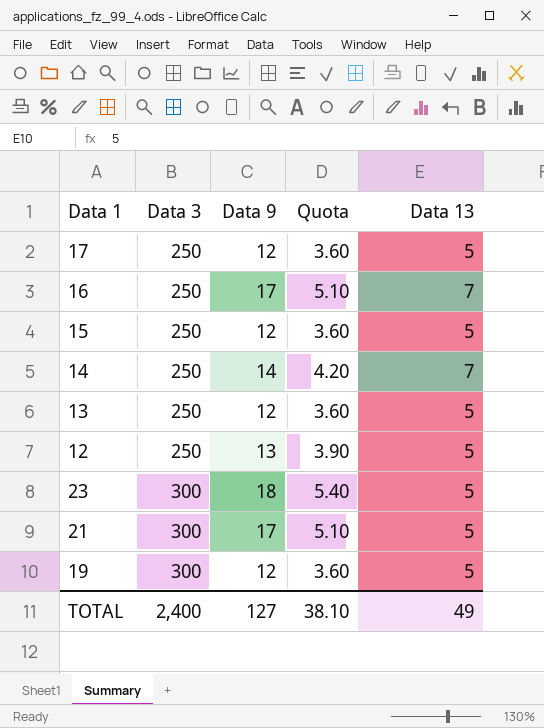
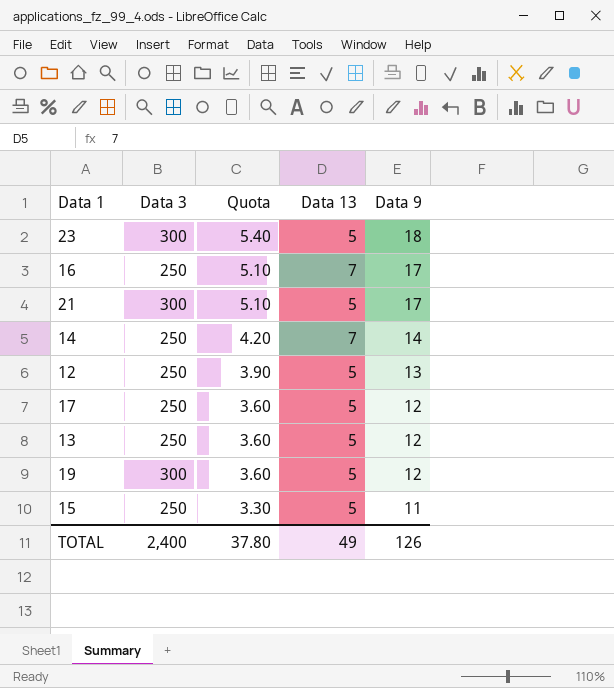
row order: Data 3 ascending -> Quota descending
column Data 9 | position: 3 -> 5
15 | Quota: 3.60 -> 3.30
15 | Data 9: 12 -> 11
TOTAL | Quota: 38.10 -> 37.80
TOTAL | Data 9: 127 -> 126

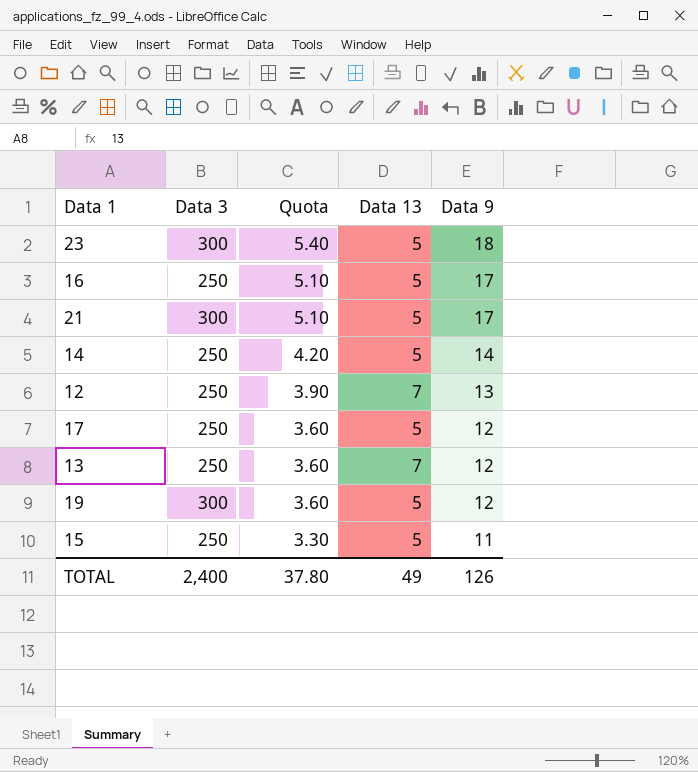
16 | Data 13: 7 -> 5
14 | Data 13: 7 -> 5
12 | Data 13: 5 -> 7
13 | Data 13: 5 -> 7

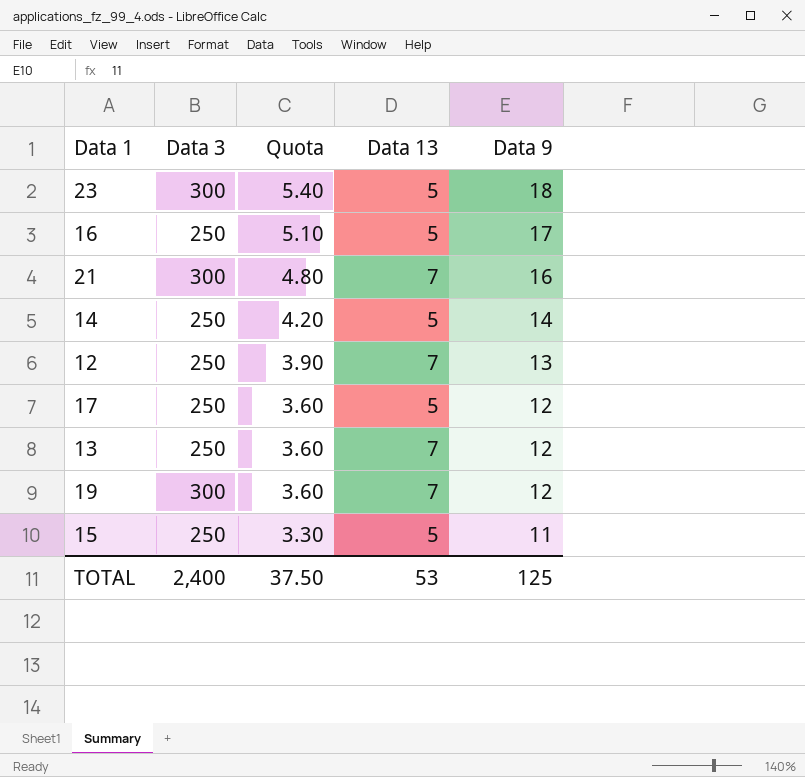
21 | Quota: 5.10 -> 4.80
21 | Data 13: 5 -> 7
21 | Data 9: 17 -> 16
19 | Data 13: 5 -> 7
TOTAL | Quota: 37.80 -> 37.50
TOTAL | Data 13: 49 -> 53
TOTAL | Data 9: 126 -> 125

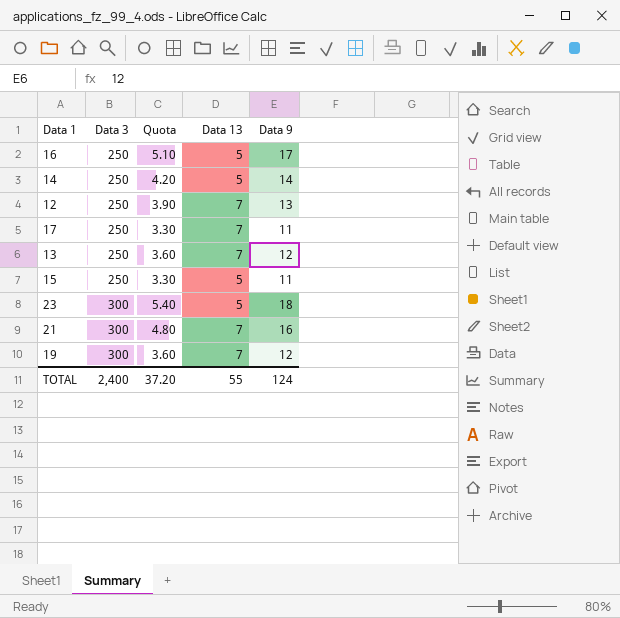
row order: Quota descending -> Data 3 ascending
17 | Quota: 3.60 -> 3.30
17 | Data 13: 5 -> 7
17 | Data 9: 12 -> 11
TOTAL | Quota: 37.50 -> 37.20
TOTAL | Data 13: 53 -> 55
TOTAL | Data 9: 125 -> 124

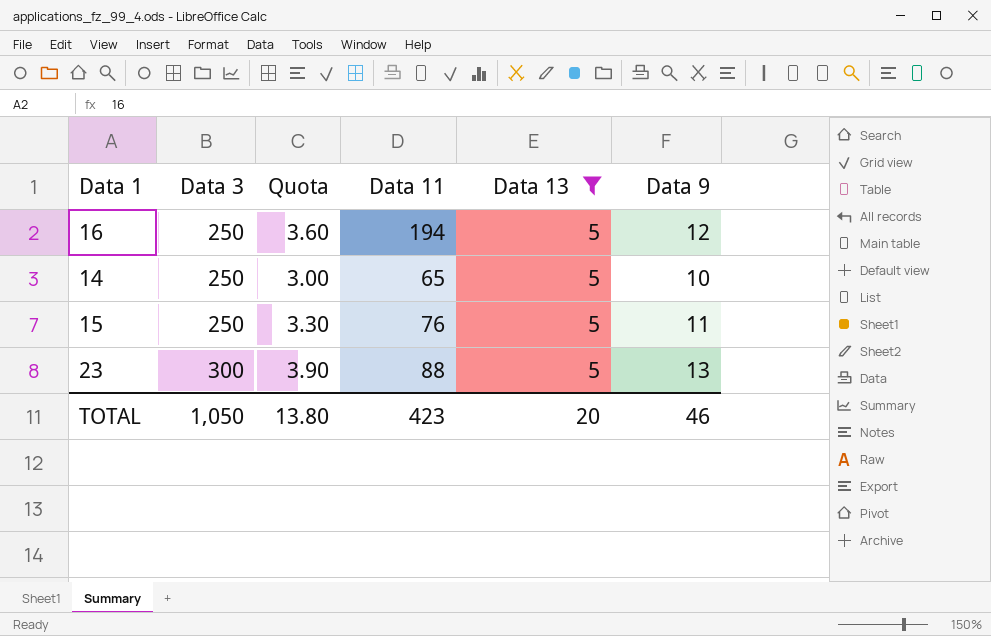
filter: none -> Data 13 = 5
column Data 11 | position: none -> 4
16 | Quota: 5.10 -> 3.60
16 | Data 9: 17 -> 12
14 | Quota: 4.20 -> 3.00
14 | Data 9: 14 -> 10
23 | Quota: 5.40 -> 3.90
23 | Data 9: 18 -> 13
TOTAL | Data 3: 2,400 -> 1,050
TOTAL | Quota: 37.20 -> 13.80
TOTAL | Data 13: 55 -> 20
TOTAL | Data 9: 124 -> 46

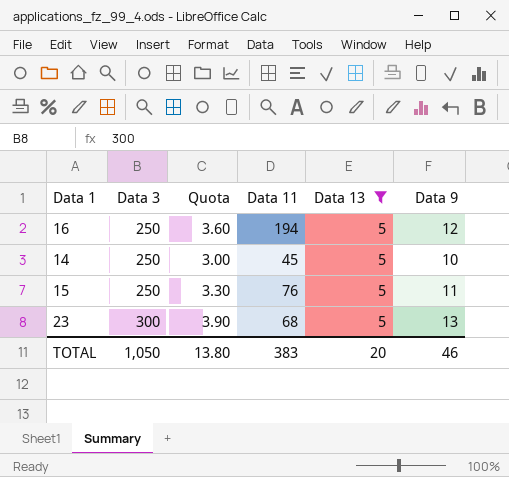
14 | Data 11: 65 -> 45
23 | Data 11: 88 -> 68
TOTAL | Data 11: 423 -> 383

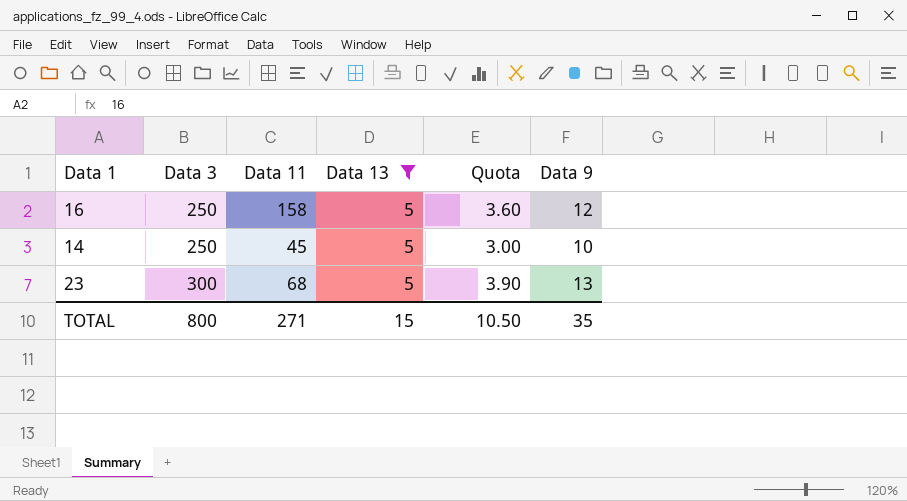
column Quota | position: 3 -> 5
row 15: 250 | 3.30 | 76 | 5 | 11 -> none
16 | Data 11: 194 -> 158
TOTAL | Data 3: 1,050 -> 800
TOTAL | Data 11: 383 -> 271
TOTAL | Data 13: 20 -> 15
TOTAL | Quota: 13.80 -> 10.50
TOTAL | Data 9: 46 -> 35

